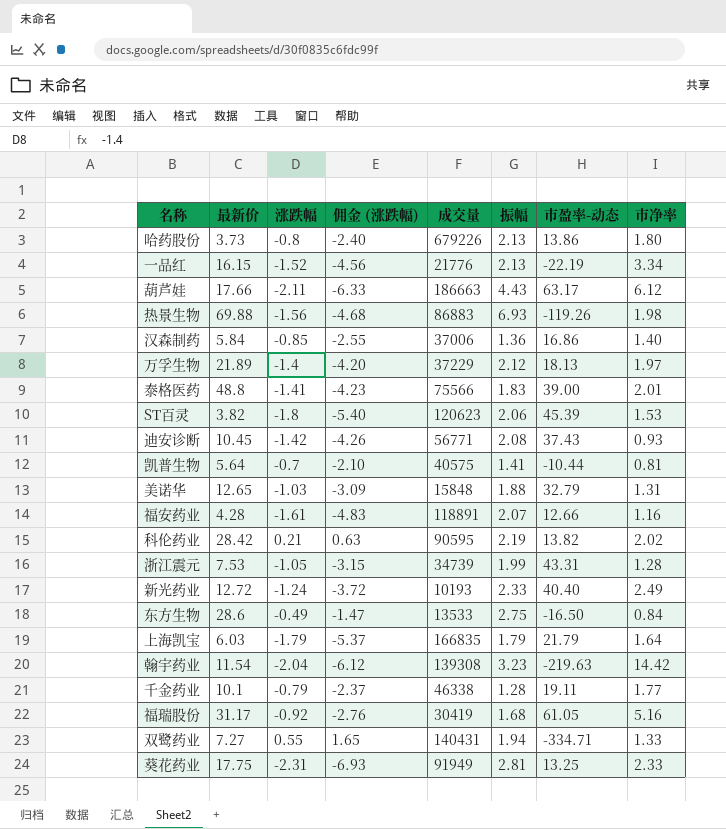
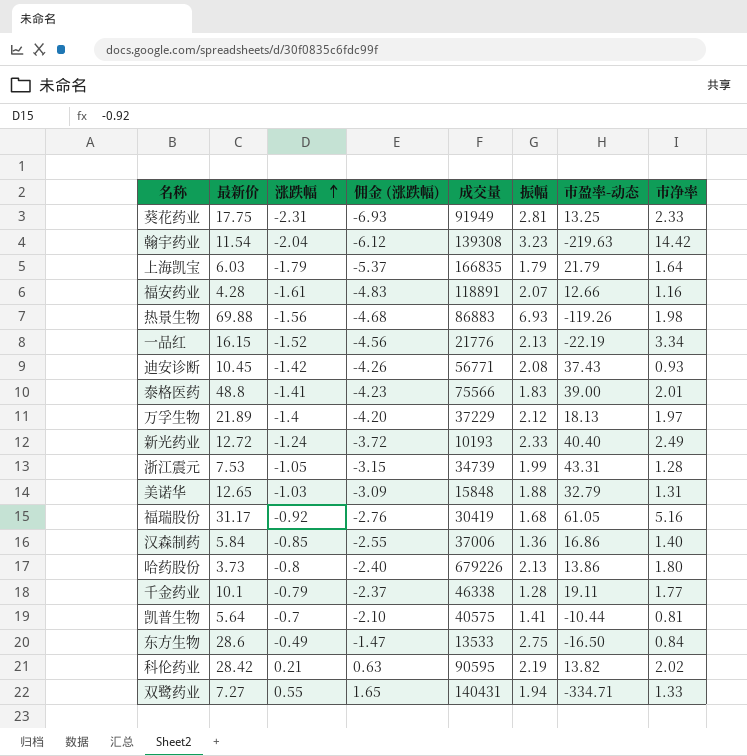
row order: none -> 涨跌幅 ascending
row 葫芦娃: 17.66 | -2.11 | -6.33 | 186663 | 4.43 | 63.17 | 6.12 -> none
row ST百灵: 3.82 | -1.8 | -5.40 | 120623 | 2.06 | 45.39 | 1.53 -> none

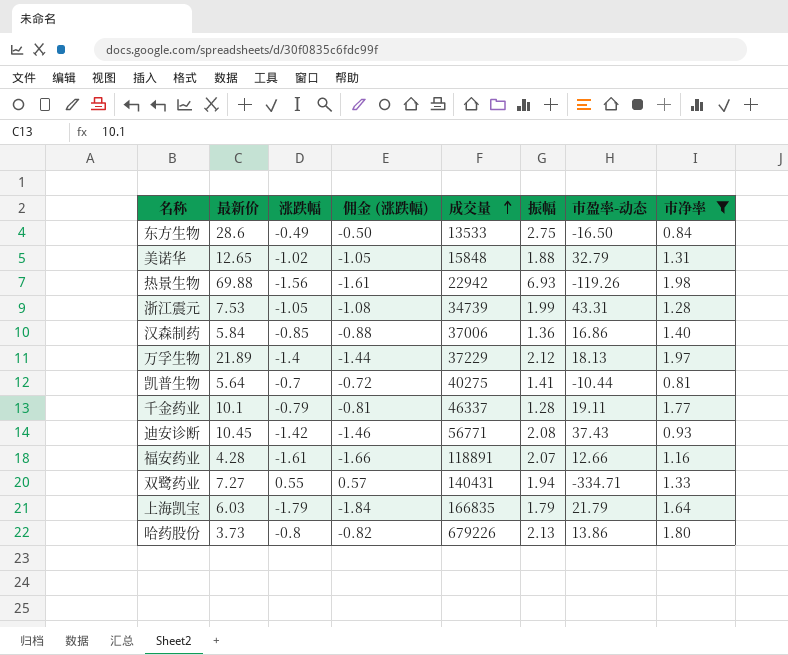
filter: none -> 市净率 <= 1.98
row order: 涨跌幅 ascending -> 成交量 ascending
column 佣金 (涨跌幅) | formula: [涨跌幅] * 3 -> [涨跌幅] * 1.03
美诺华 | 涨跌幅: -1.03 -> -1.02
热景生物 | 成交量: 86883 -> 22942
凯普生物 | 成交量: 40575 -> 40275
千金药业 | 成交量: 46338 -> 46337

